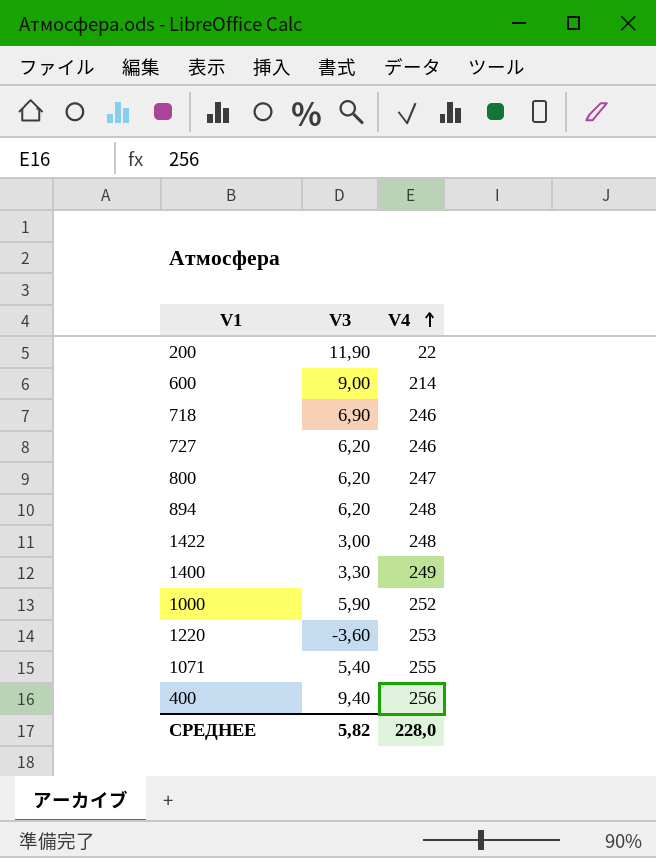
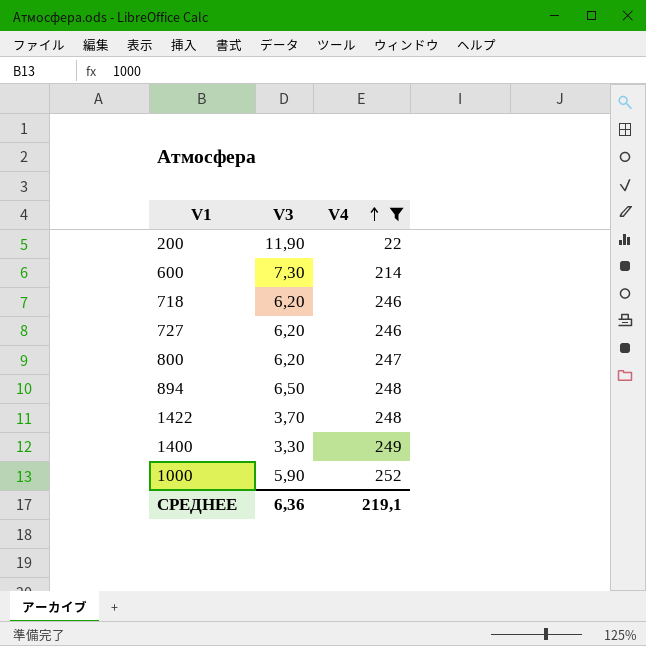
filter: none -> V4 <= 252
600 | V3: 9,00 -> 7,30
718 | V3: 6,90 -> 6,20
894 | V3: 6,20 -> 6,50
1422 | V3: 3,00 -> 3,70
СРЕДНЕЕ | V3: 5,82 -> 6,36
СРЕДНЕЕ | V4: 228,0 -> 219,1

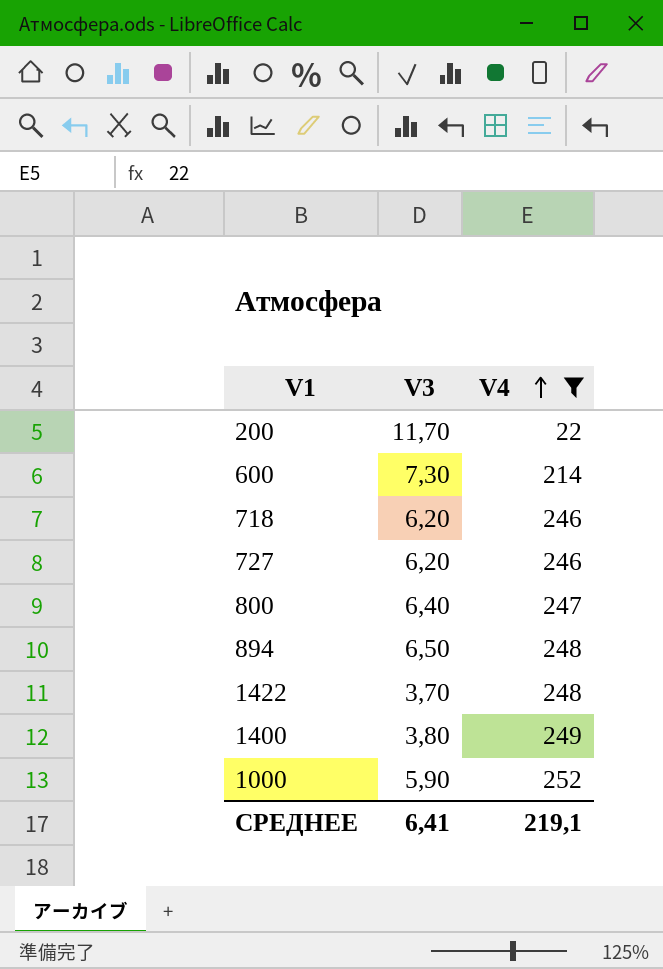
200 | V3: 11,90 -> 11,70
800 | V3: 6,20 -> 6,40
1400 | V3: 3,30 -> 3,80
СРЕДНЕЕ | V3: 6,36 -> 6,41

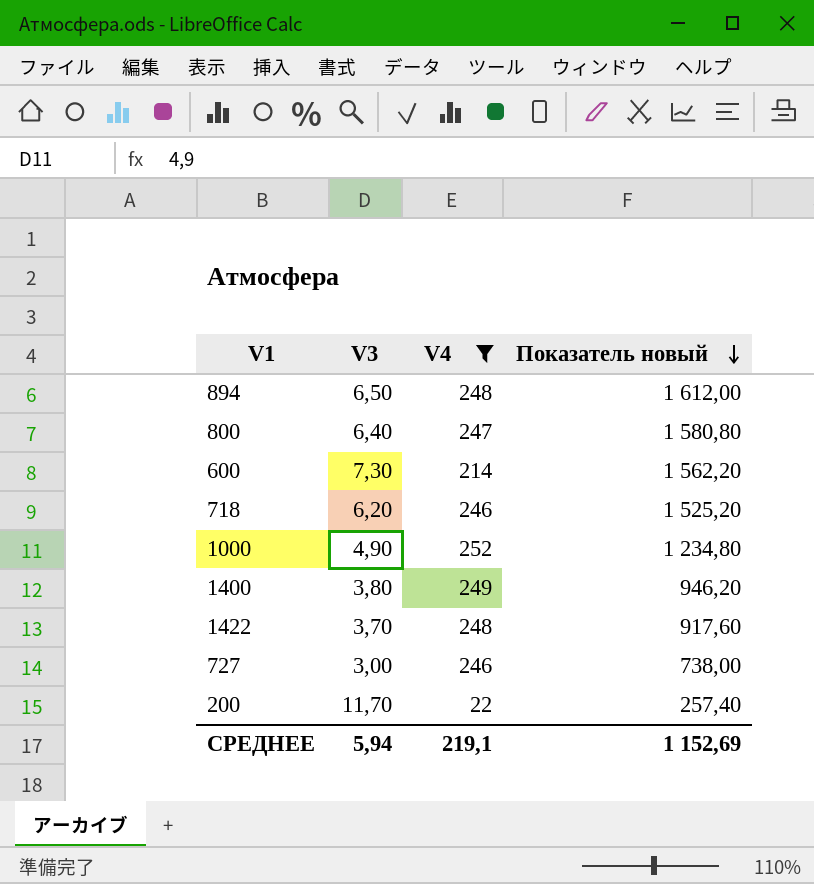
row order: V4 ascending -> Показатель новый descending
column Показатель новый | formula: none -> [V3] * [V4]
1000 | V3: 5,90 -> 4,90
727 | V3: 6,20 -> 3,00
СРЕДНЕЕ | V3: 6,41 -> 5,94

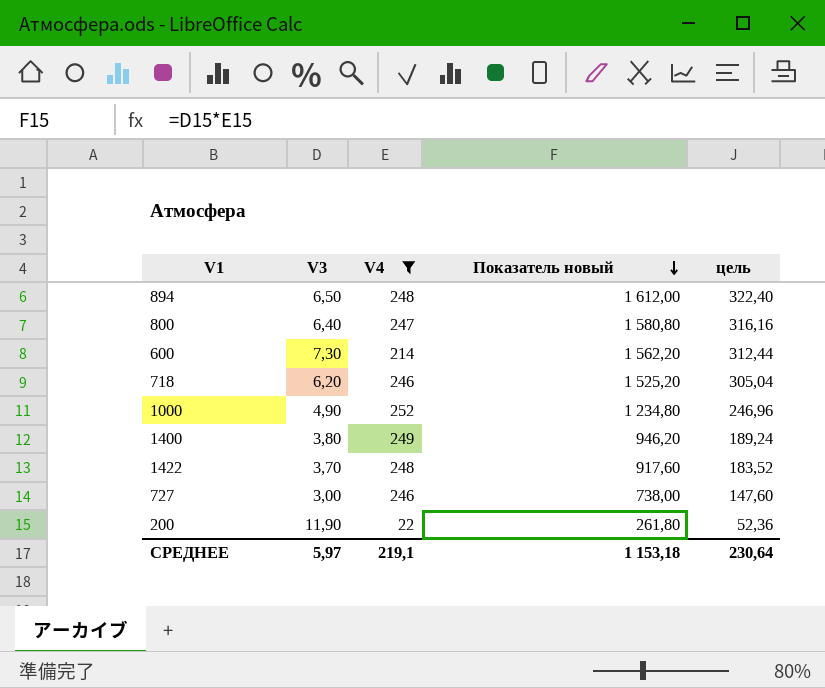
column цель | formula: none -> [Показатель новый] * 0,2
200 | V3: 11,70 -> 11,90
200 | Показатель новый: 257,40 -> 261,80
СРЕДНЕЕ | V3: 5,94 -> 5,97
СРЕДНЕЕ | Показатель новый: 1 152,69 -> 1 153,18

